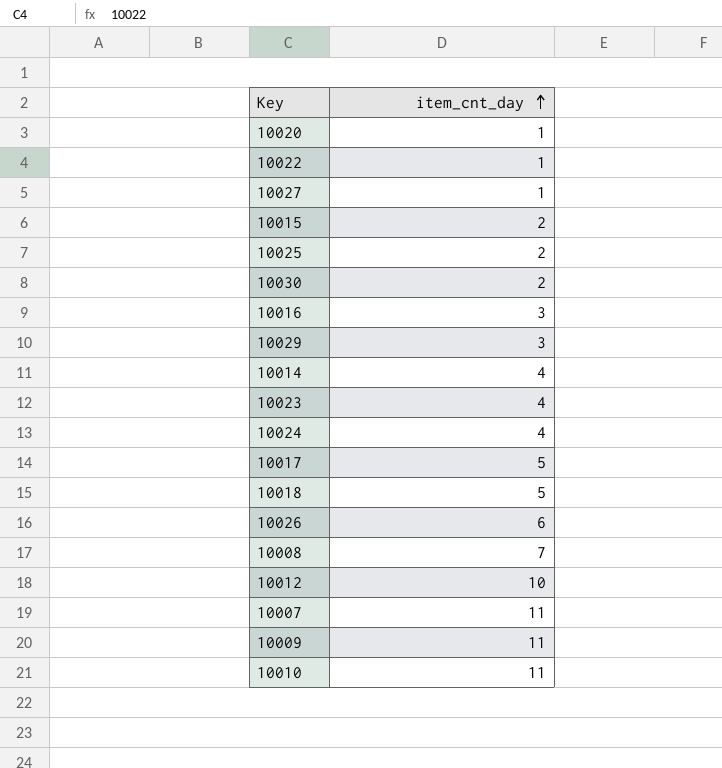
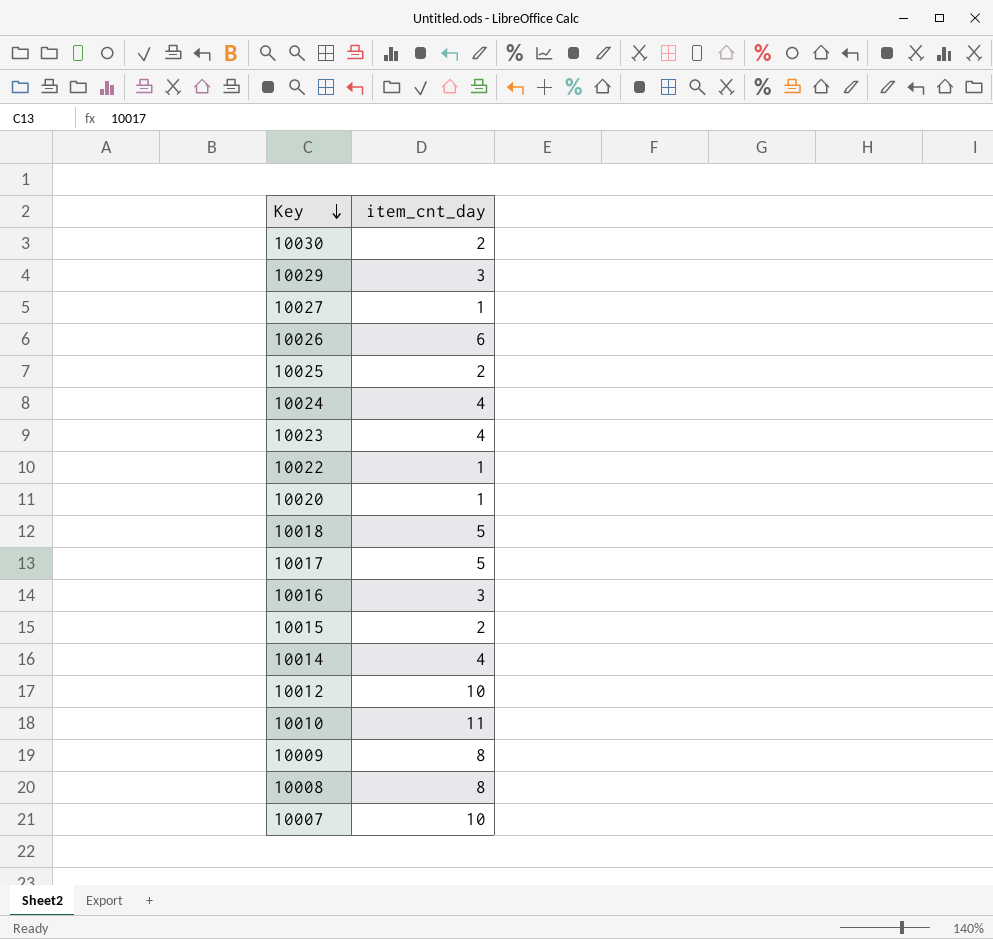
row order: item_cnt_day ascending -> Key descending
10009 | item_cnt_day: 11 -> 8
10008 | item_cnt_day: 7 -> 8
10007 | item_cnt_day: 11 -> 10

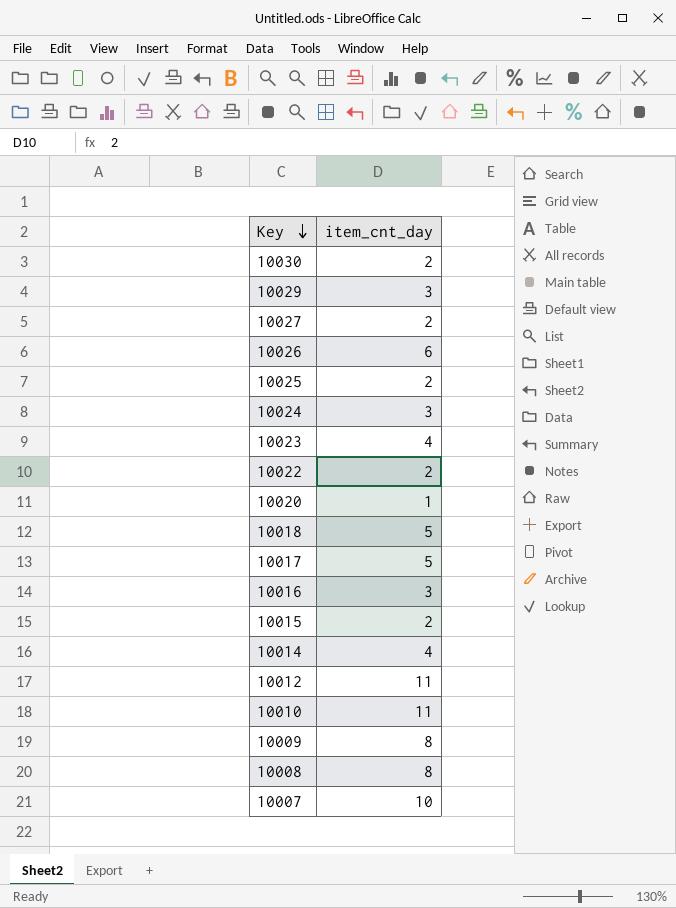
10027 | item_cnt_day: 1 -> 2
10024 | item_cnt_day: 4 -> 3
10022 | item_cnt_day: 1 -> 2
10012 | item_cnt_day: 10 -> 11

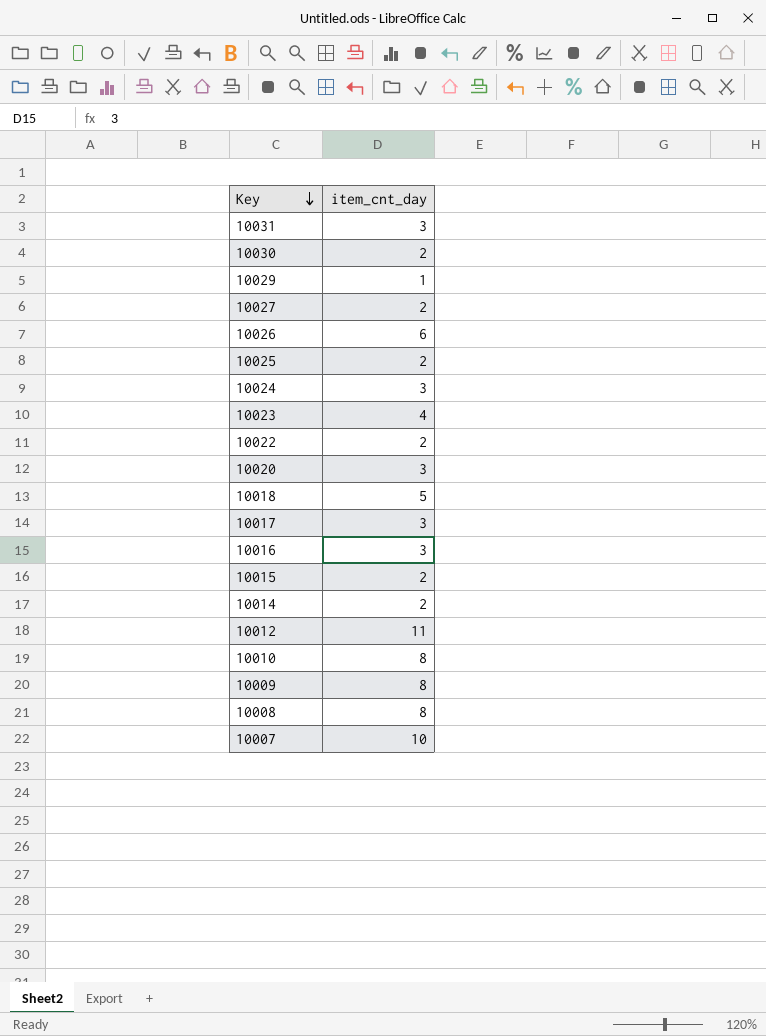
row 10031: none -> 3
10029 | item_cnt_day: 3 -> 1
10020 | item_cnt_day: 1 -> 3
10017 | item_cnt_day: 5 -> 3
10014 | item_cnt_day: 4 -> 2
10010 | item_cnt_day: 11 -> 8

